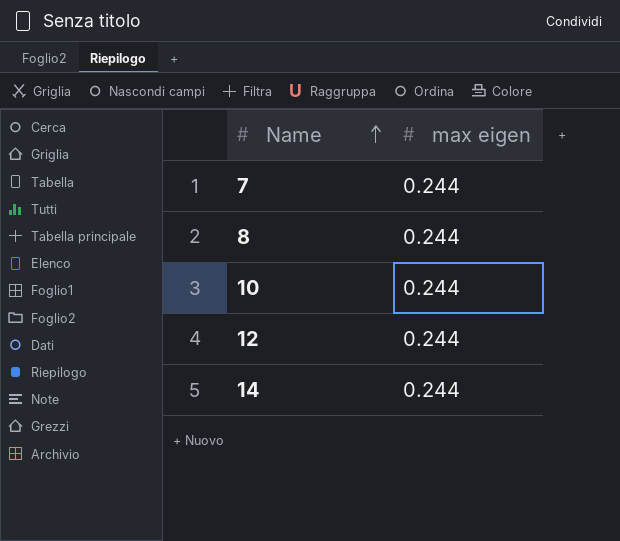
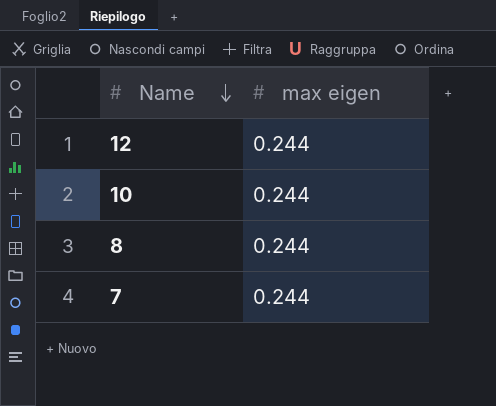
row order: Name ascending -> Name descending
row 14: 0.244 -> none

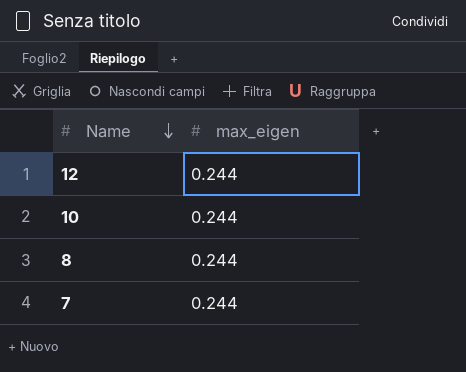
column name: max eigen -> max_eigen

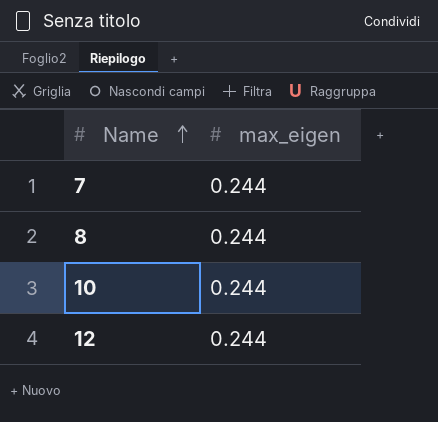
row order: Name descending -> Name ascending

